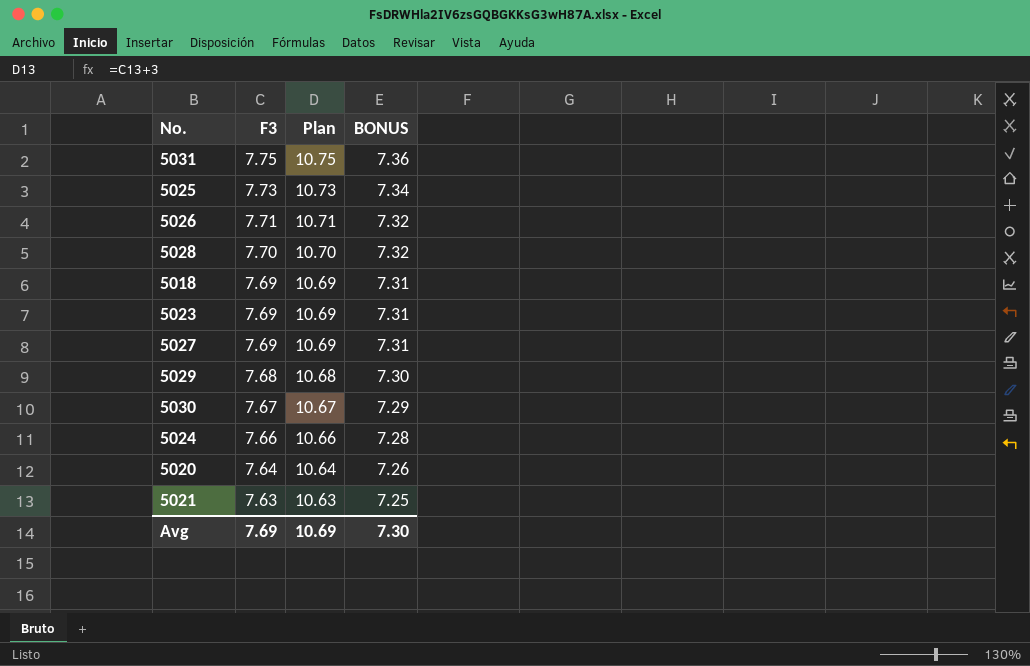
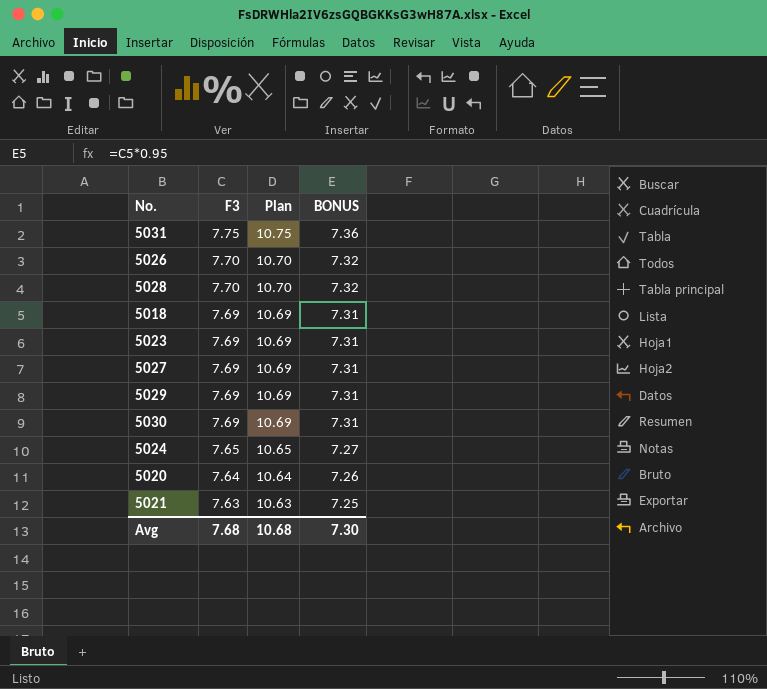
row 5025: 7.73 | 10.73 | 7.34 -> none
5026 | F3: 7.71 -> 7.70
5026 | Plan: 10.71 -> 10.70
5029 | F3: 7.68 -> 7.69
5029 | Plan: 10.68 -> 10.69
5029 | BONUS: 7.30 -> 7.31
5030 | F3: 7.67 -> 7.69
5030 | Plan: 10.67 -> 10.69
5030 | BONUS: 7.29 -> 7.31
5024 | F3: 7.66 -> 7.65
5024 | Plan: 10.66 -> 10.65
5024 | BONUS: 7.28 -> 7.27
Avg | F3: 7.69 -> 7.68
Avg | Plan: 10.69 -> 10.68

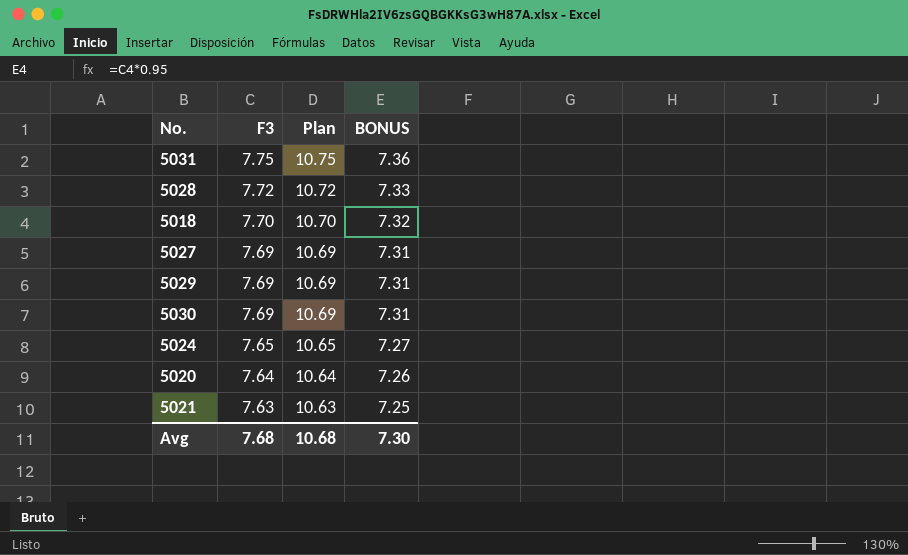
row 5026: 7.70 | 10.70 | 7.32 -> none
row 5023: 7.69 | 10.69 | 7.31 -> none
5028 | F3: 7.70 -> 7.72
5028 | Plan: 10.70 -> 10.72
5028 | BONUS: 7.32 -> 7.33
5018 | F3: 7.69 -> 7.70
5018 | Plan: 10.69 -> 10.70
5018 | BONUS: 7.31 -> 7.32

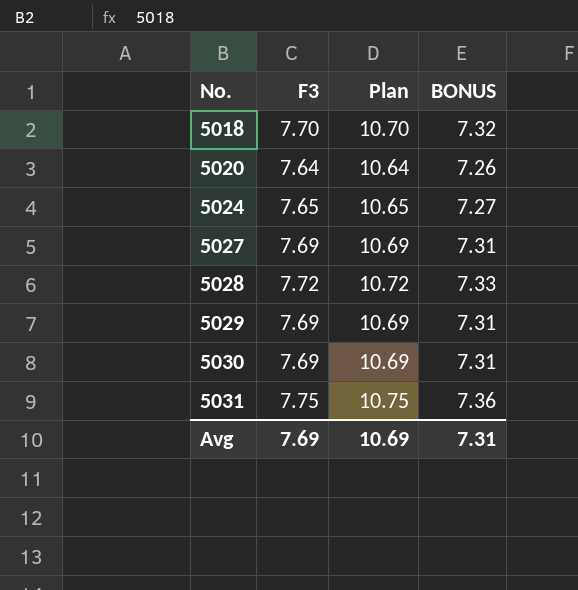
row order: F3 descending -> No. ascending
row 5021: 7.63 | 10.63 | 7.25 -> none
Avg | F3: 7.68 -> 7.69
Avg | Plan: 10.68 -> 10.69
Avg | BONUS: 7.30 -> 7.31

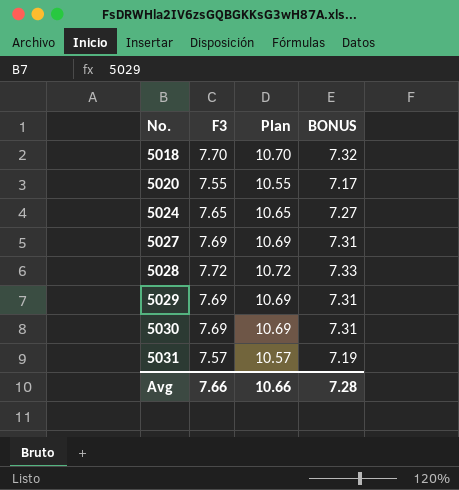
5020 | F3: 7.64 -> 7.55
5020 | Plan: 10.64 -> 10.55
5020 | BONUS: 7.26 -> 7.17
5031 | F3: 7.75 -> 7.57
5031 | Plan: 10.75 -> 10.57
5031 | BONUS: 7.36 -> 7.19
Avg | F3: 7.69 -> 7.66
Avg | Plan: 10.69 -> 10.66
Avg | BONUS: 7.31 -> 7.28

